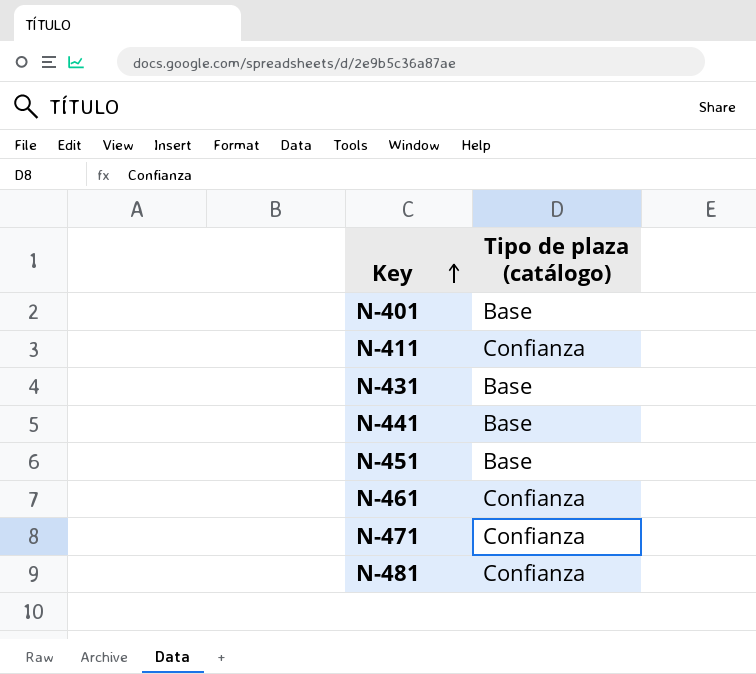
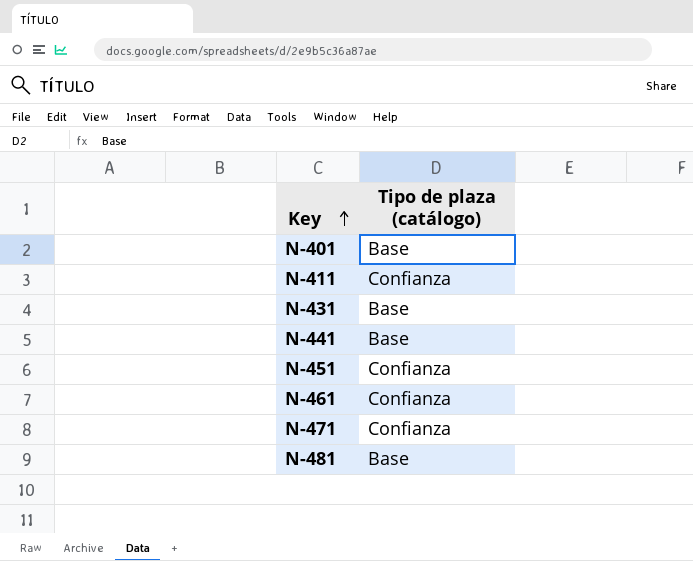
N-451 | Tipo de plaza (catálogo): Base -> Confianza
N-481 | Tipo de plaza (catálogo): Confianza -> Base

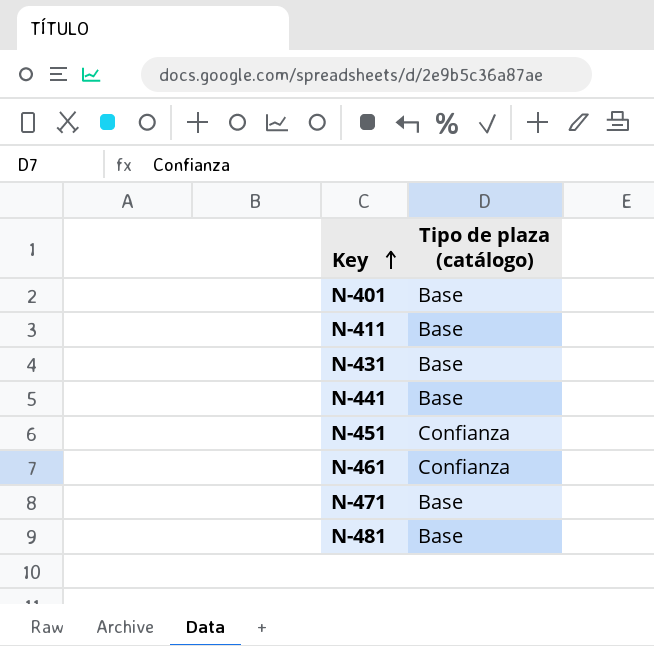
N-411 | Tipo de plaza (catálogo): Confianza -> Base
N-471 | Tipo de plaza (catálogo): Confianza -> Base

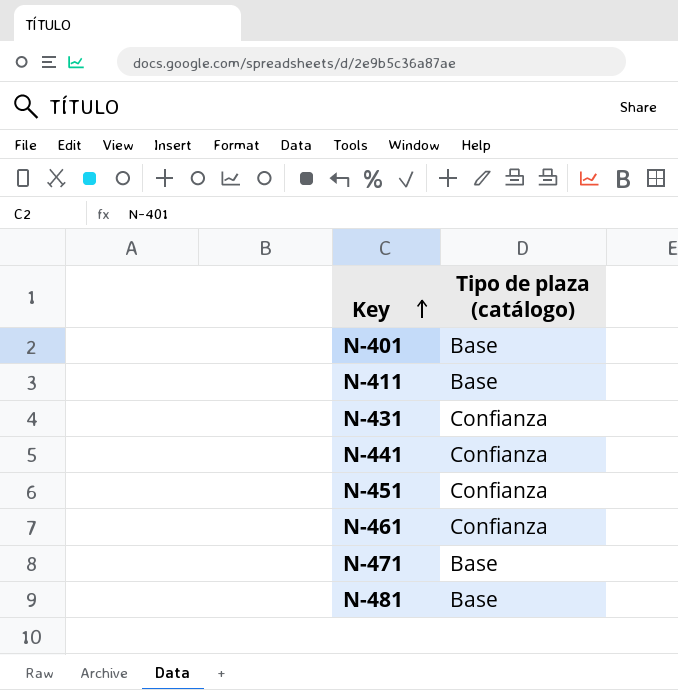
N-431 | Tipo de plaza (catálogo): Base -> Confianza
N-441 | Tipo de plaza (catálogo): Base -> Confianza

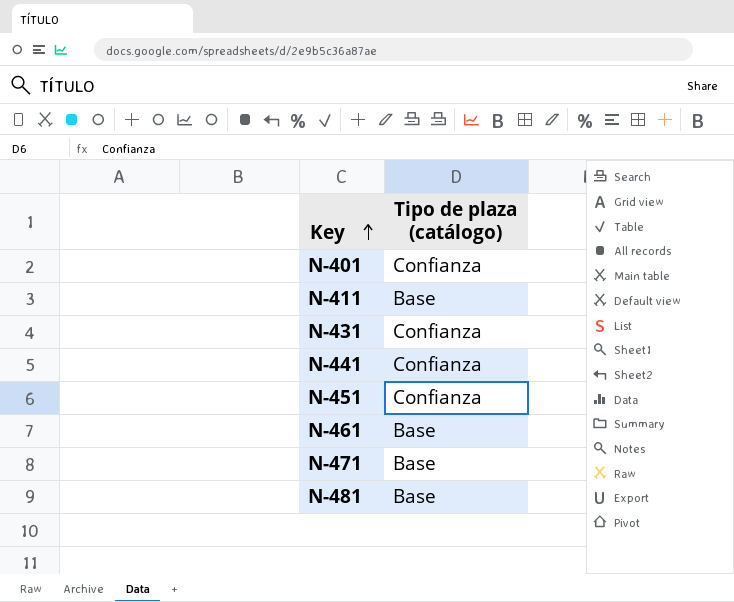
N-401 | Tipo de plaza (catálogo): Base -> Confianza
N-461 | Tipo de plaza (catálogo): Confianza -> Base

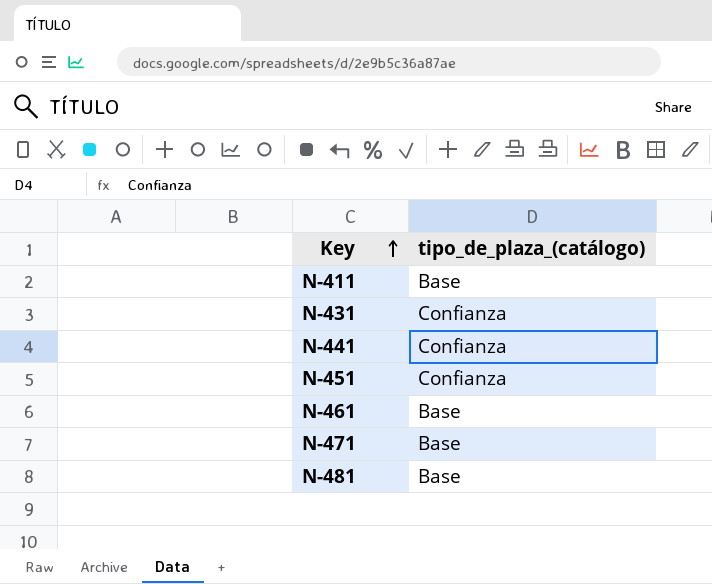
column name: Tipo de plaza (catálogo) -> tipo_de_plaza_(catálogo)
row N-401: Confianza -> none

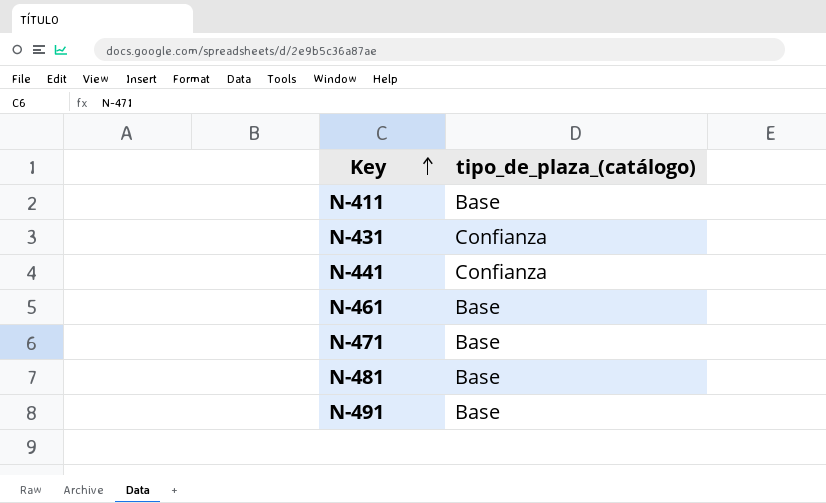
row N-451: Confianza -> none
row N-491: none -> Base

